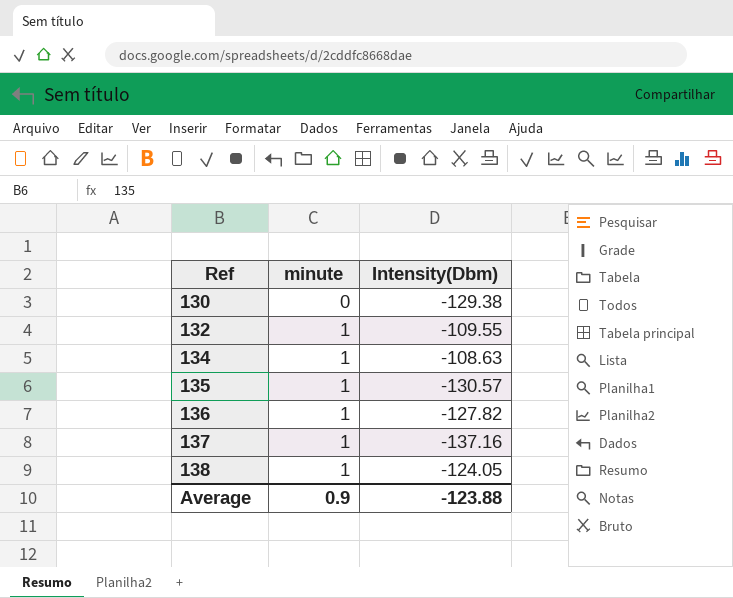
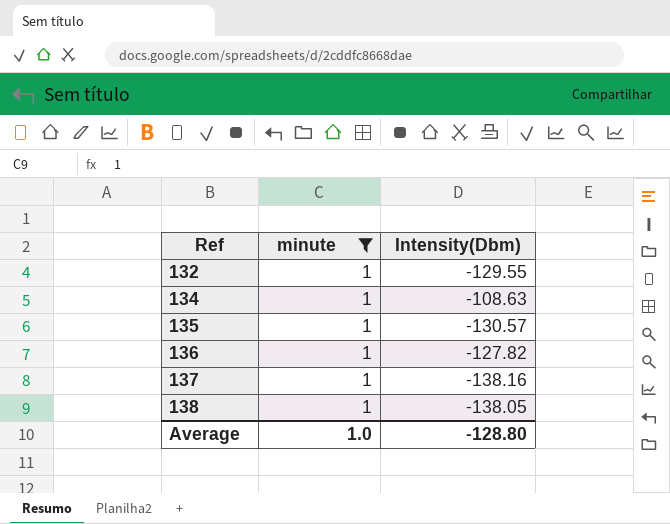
filter: none -> minute = 1
132 | Intensity(Dbm): -109.55 -> -129.55
137 | Intensity(Dbm): -137.16 -> -138.16
138 | Intensity(Dbm): -124.05 -> -138.05
Average | minute: 0.9 -> 1.0
Average | Intensity(Dbm): -123.88 -> -128.80

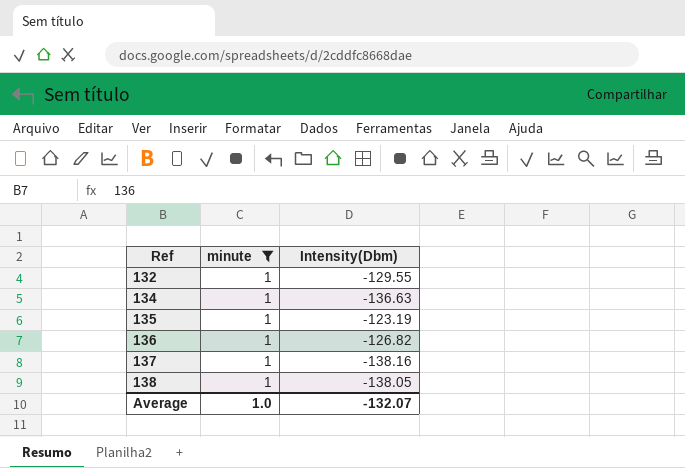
134 | Intensity(Dbm): -108.63 -> -136.63
135 | Intensity(Dbm): -130.57 -> -123.19
136 | Intensity(Dbm): -127.82 -> -126.82
Average | Intensity(Dbm): -128.80 -> -132.07

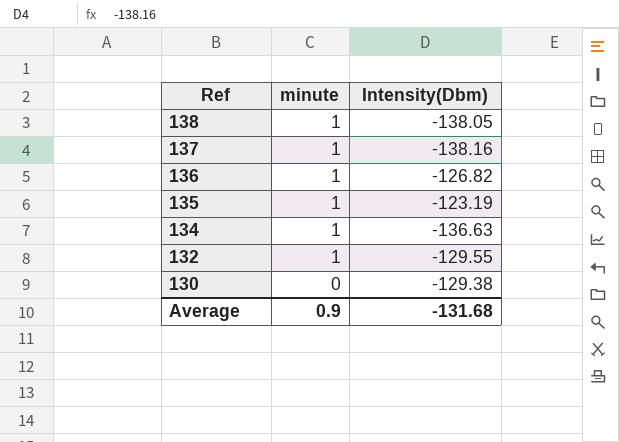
filter: minute = 1 -> none
row order: Ref ascending -> Ref descending
Average | minute: 1.0 -> 0.9
Average | Intensity(Dbm): -132.07 -> -131.68

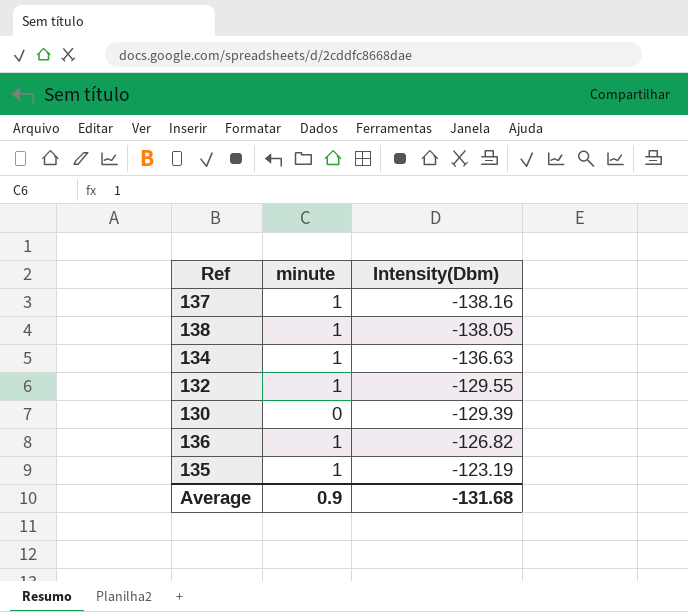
row order: Ref descending -> Intensity(Dbm) ascending
130 | Intensity(Dbm): -129.38 -> -129.39

